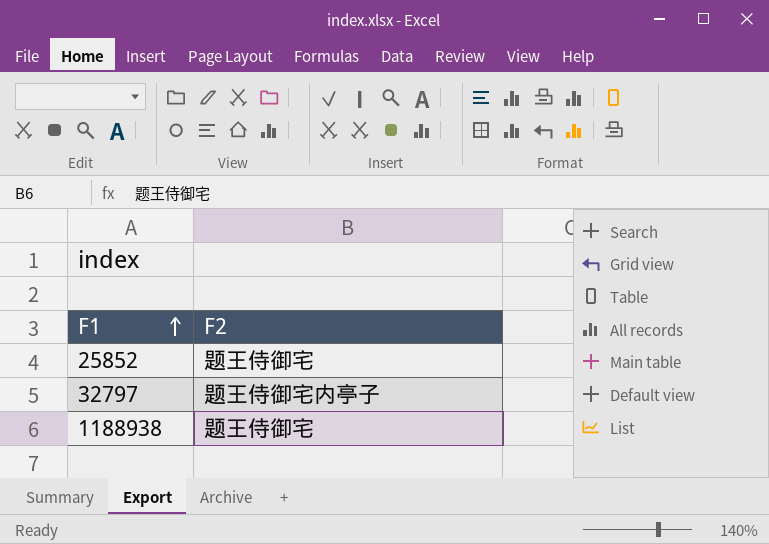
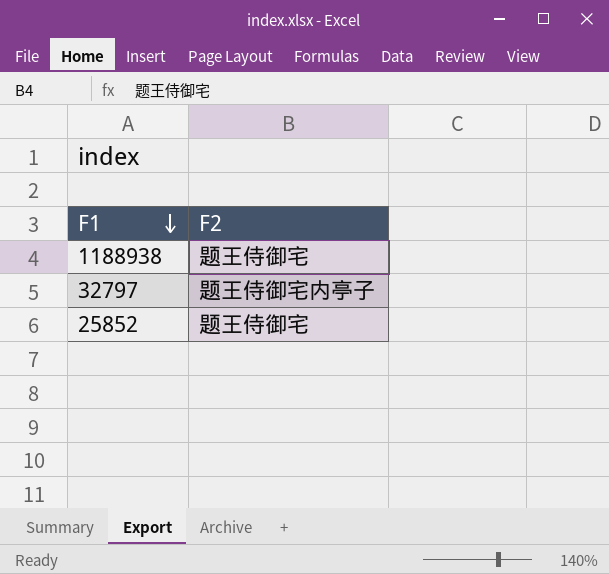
row order: F1 ascending -> F1 descending

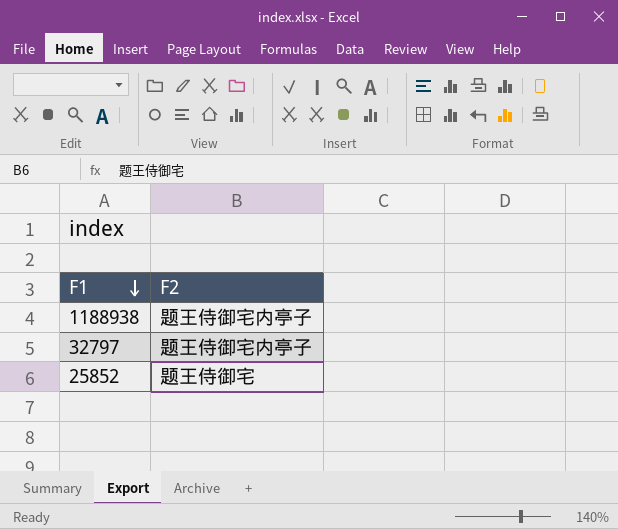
1188938 | F2: 题王侍御宅 -> 题王侍御宅内亭子

